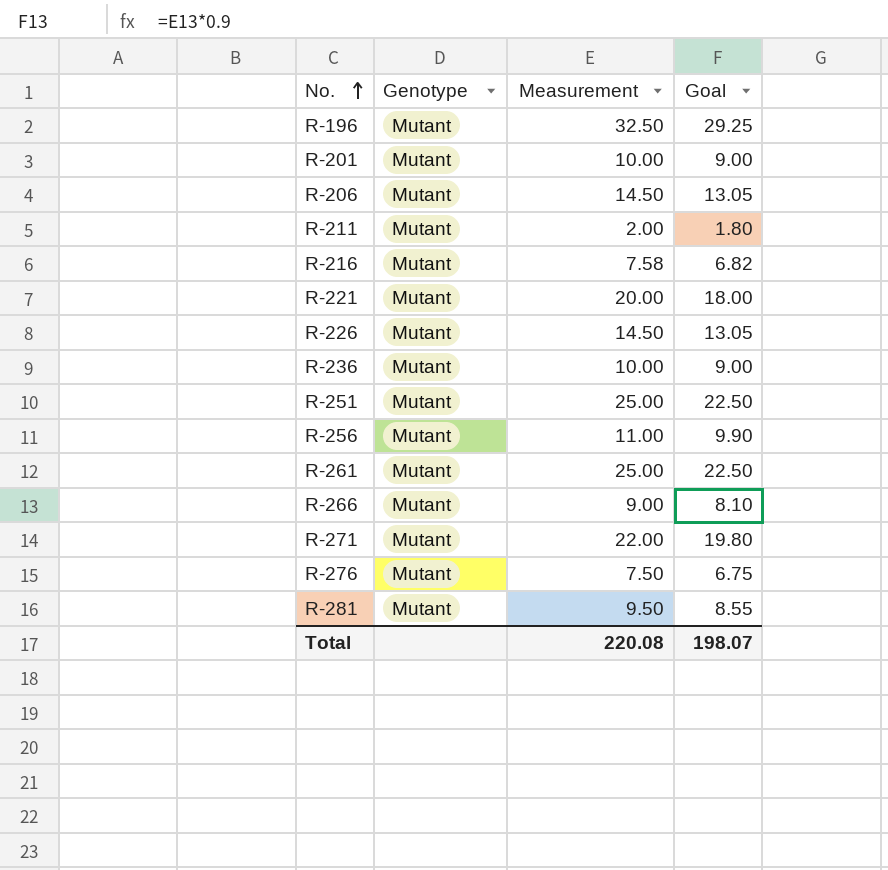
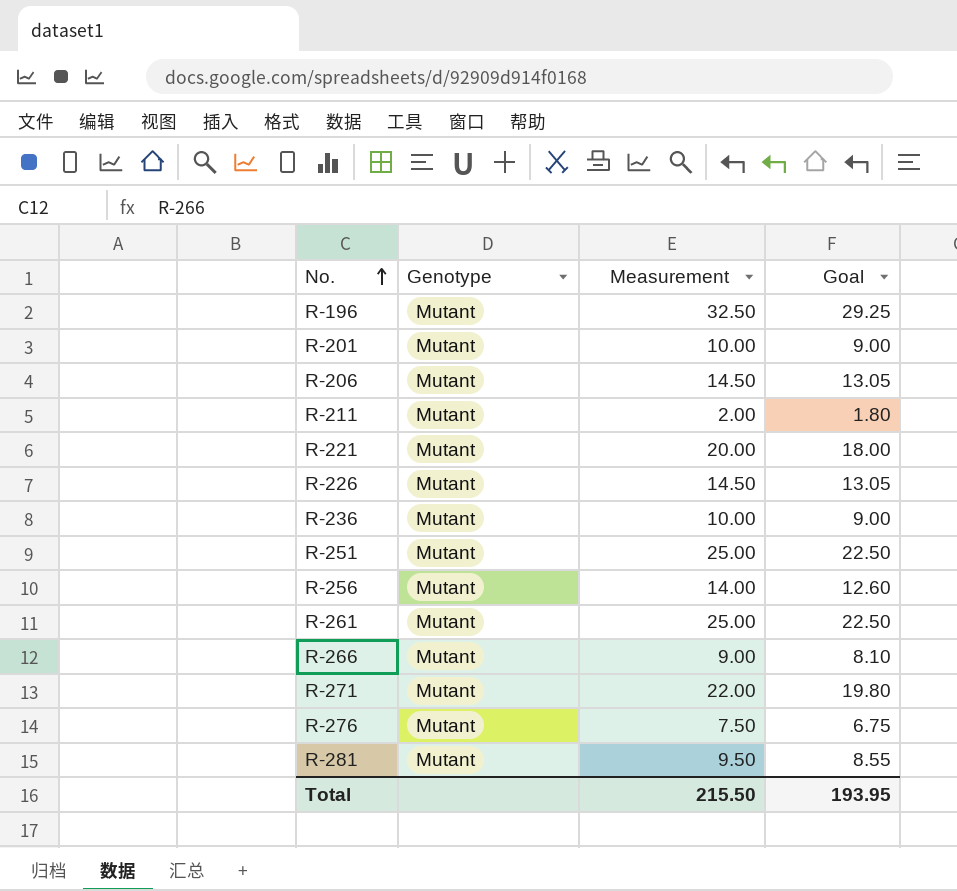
row R-216: Mutant | 7.58 | 6.82 -> none
R-256 | Measurement: 11.00 -> 14.00
R-256 | Goal: 9.90 -> 12.60
Total | Measurement: 220.08 -> 215.50
Total | Goal: 198.07 -> 193.95

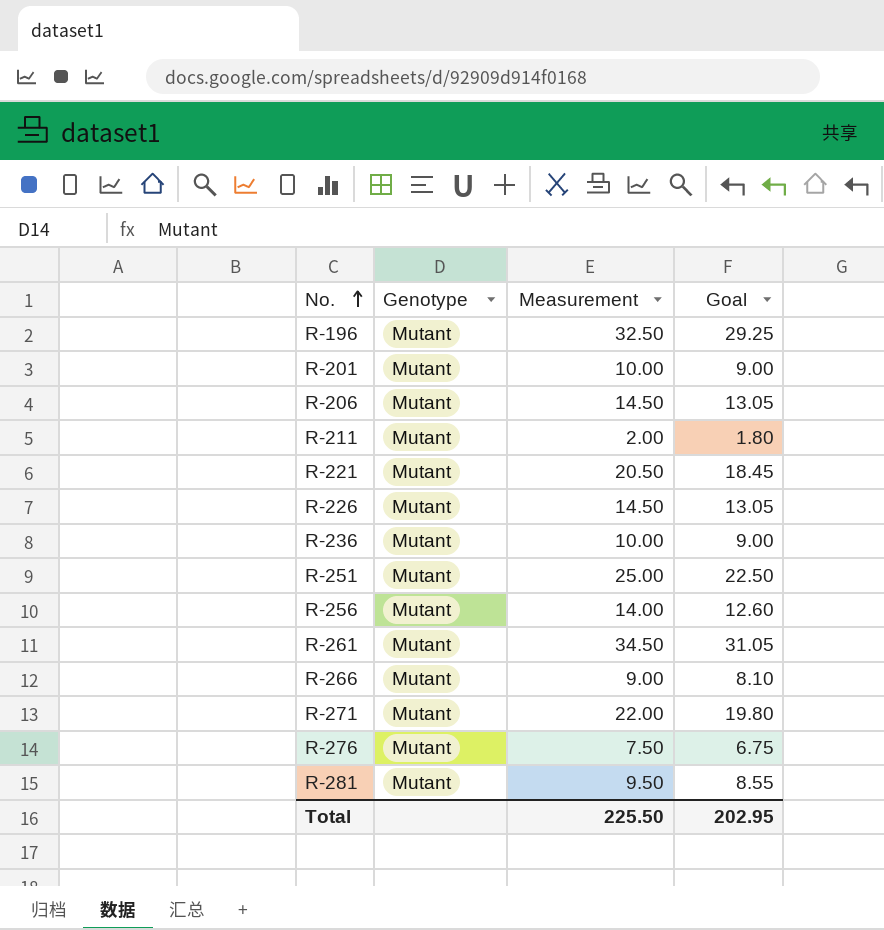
R-221 | Measurement: 20.00 -> 20.50
R-221 | Goal: 18.00 -> 18.45
R-261 | Measurement: 25.00 -> 34.50
R-261 | Goal: 22.50 -> 31.05
Total | Measurement: 215.50 -> 225.50
Total | Goal: 193.95 -> 202.95

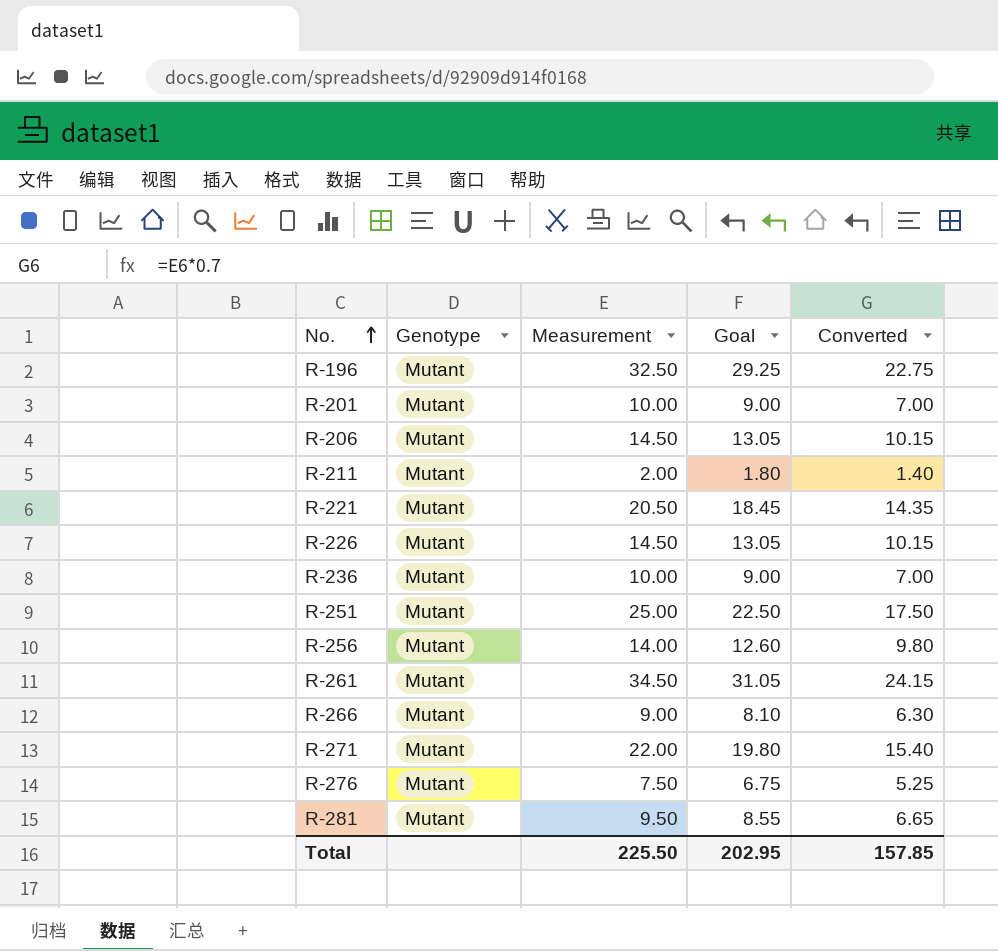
column Converted | formula: none -> [Measurement] * 0.7

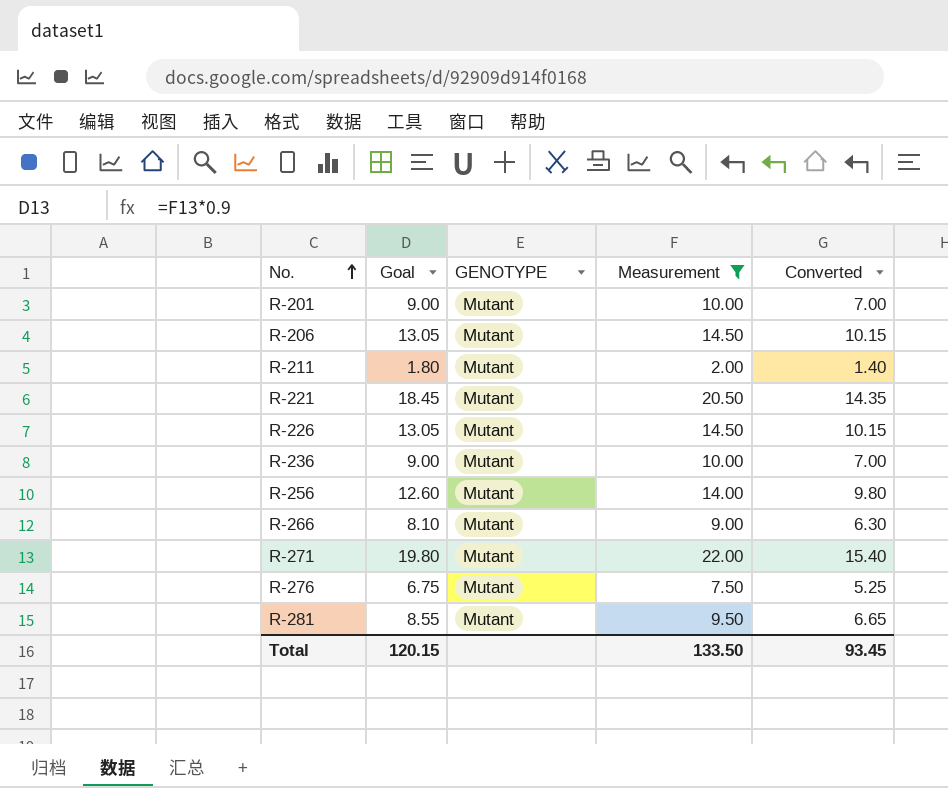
filter: none -> Measurement <= 22.00
column Goal | position: 4 -> 2
column name: Genotype -> GENOTYPE
Total | Goal: 202.95 -> 120.15
Total | Measurement: 225.50 -> 133.50
Total | Converted: 157.85 -> 93.45

